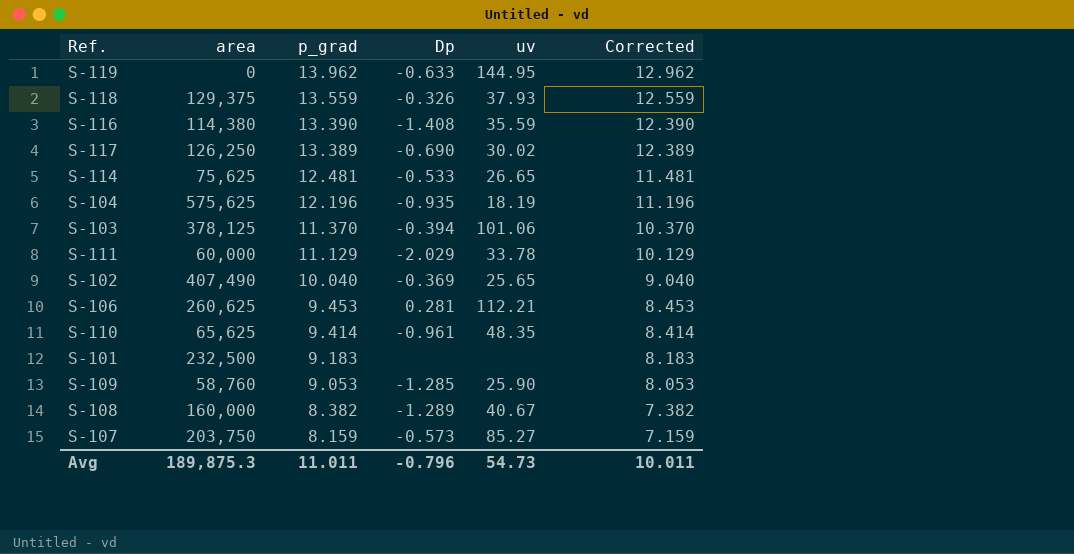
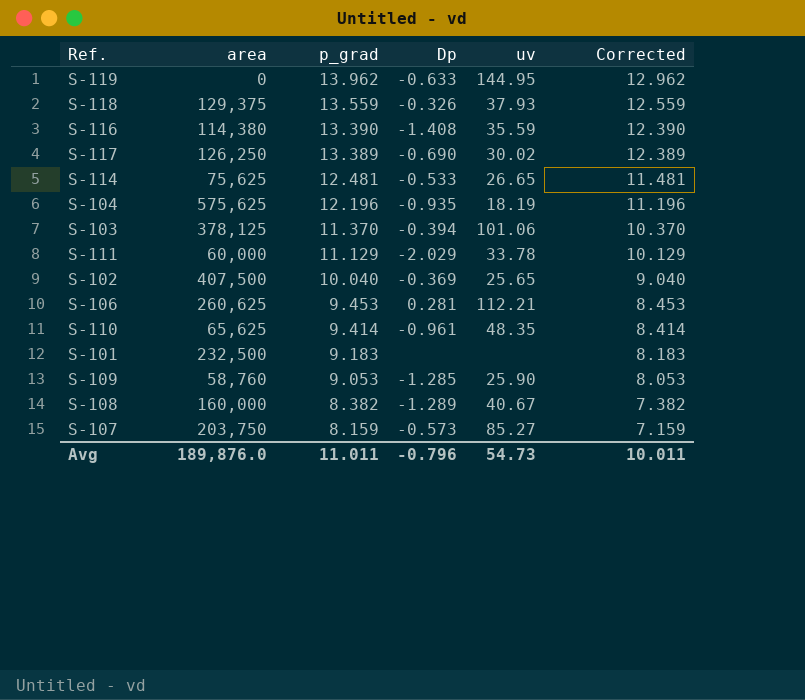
S-102 | area: 407,490 -> 407,500
Avg | area: 189,875.3 -> 189,876.0

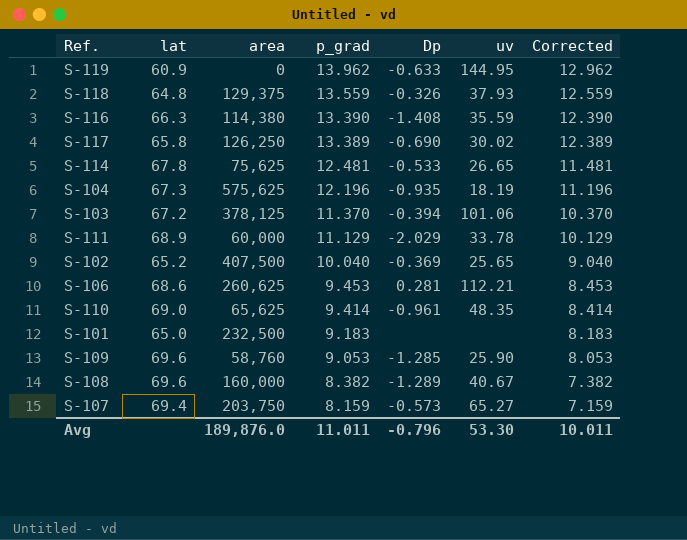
column lat | position: none -> 2
S-107 | uv: 85.27 -> 65.27
Avg | uv: 54.73 -> 53.30

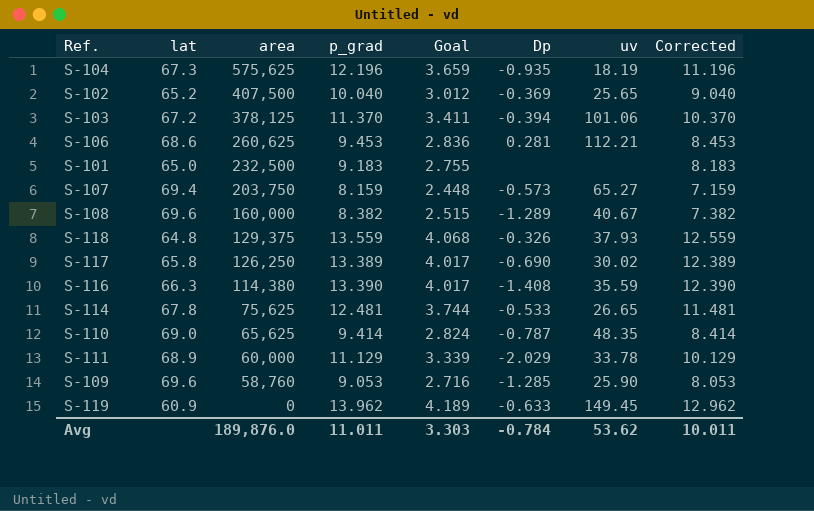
row order: p_grad descending -> area descending
column Goal | formula: none -> [p_grad] * 0.3
S-110 | Dp: -0.961 -> -0.787
S-119 | uv: 144.95 -> 149.45
Avg | Dp: -0.796 -> -0.784
Avg | uv: 53.30 -> 53.62

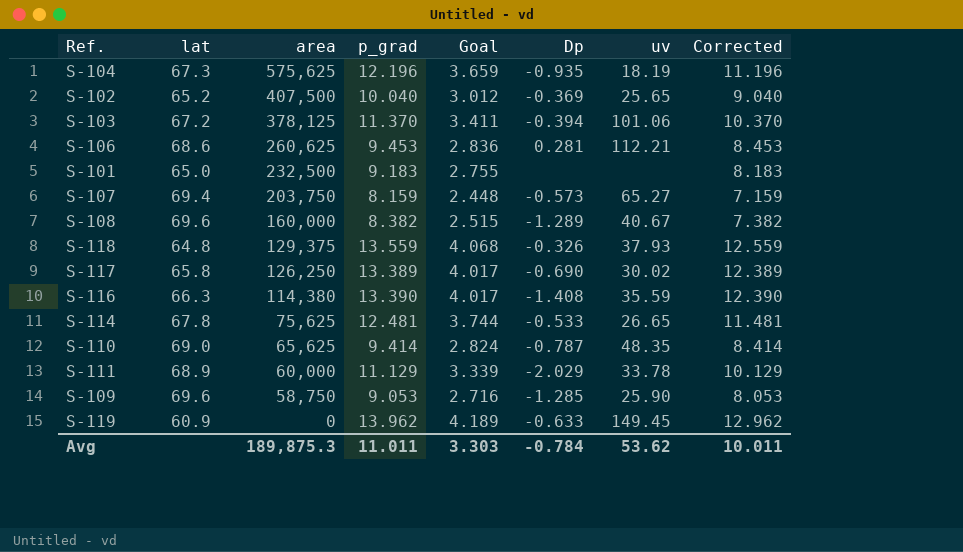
S-109 | area: 58,760 -> 58,750
Avg | area: 189,876.0 -> 189,875.3

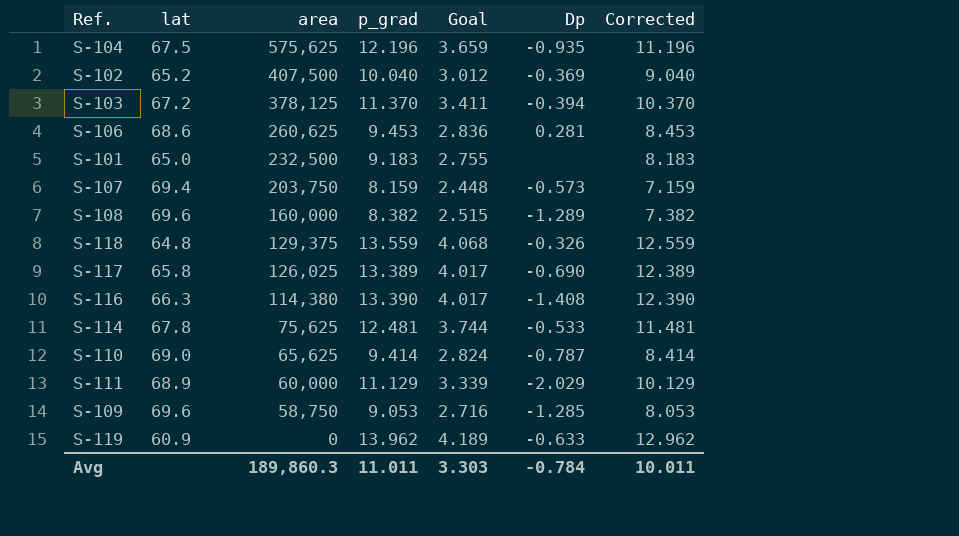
column uv | position: 7 -> none
S-104 | lat: 67.3 -> 67.5
S-117 | area: 126,250 -> 126,025
Avg | area: 189,875.3 -> 189,860.3

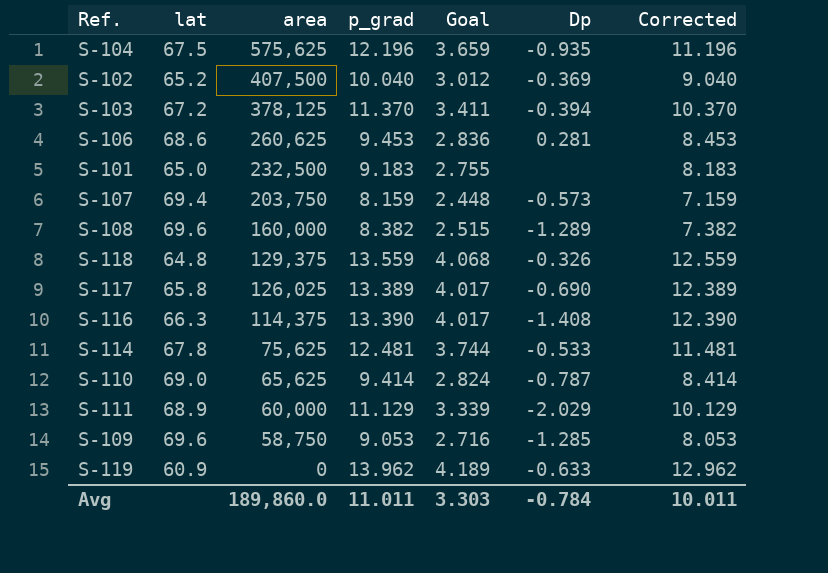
S-116 | area: 114,380 -> 114,375
Avg | area: 189,860.3 -> 189,860.0

